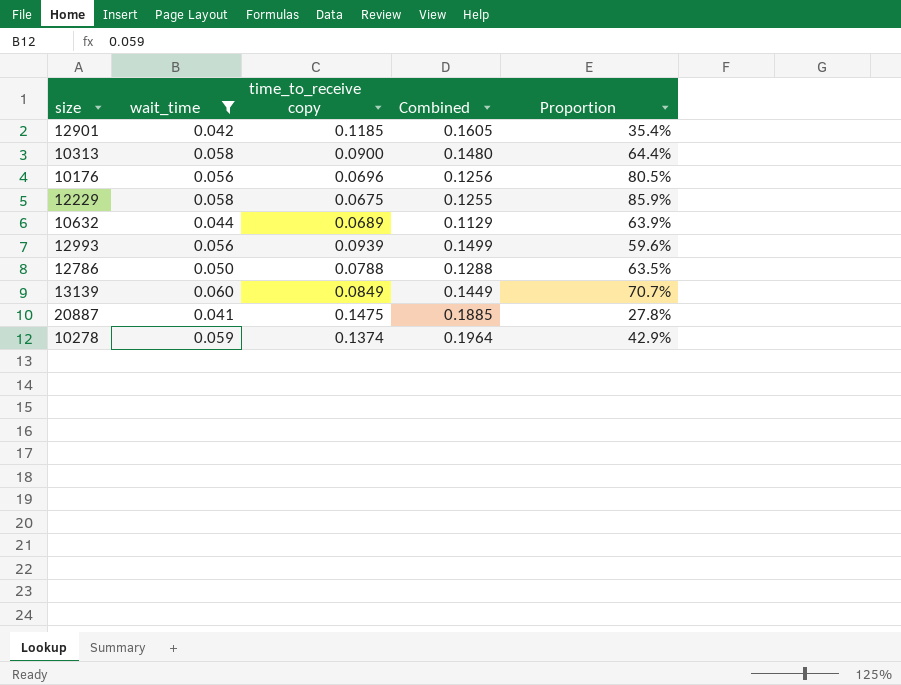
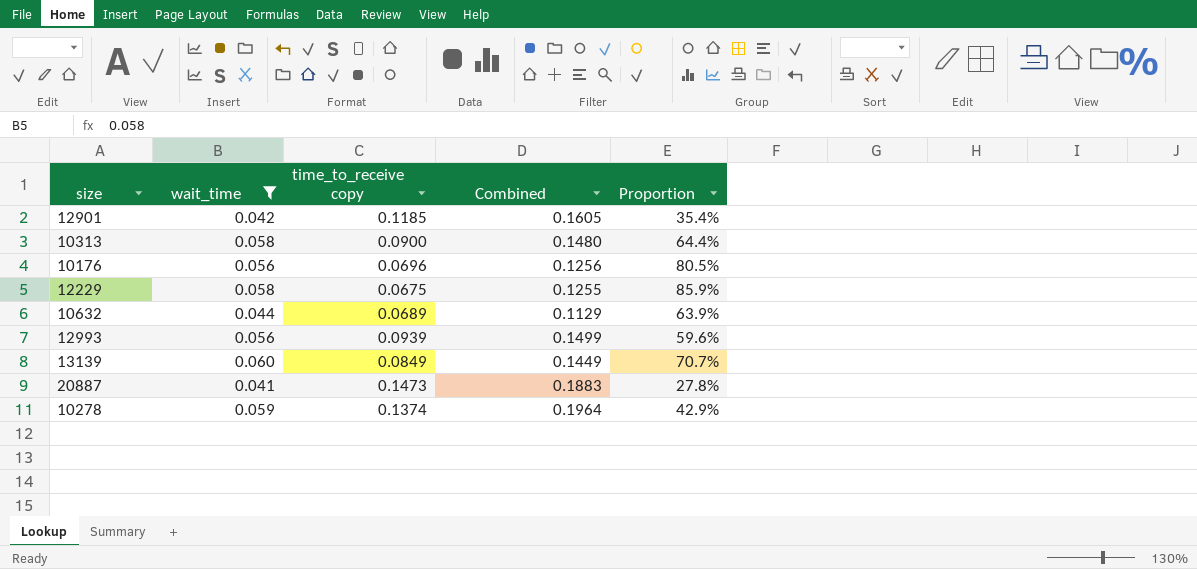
row 12786: 0.050 | 0.0788 | 0.1288 | 63.5% -> none
20887 | time_to_receive copy: 0.1475 -> 0.1473
20887 | Combined: 0.1885 -> 0.1883

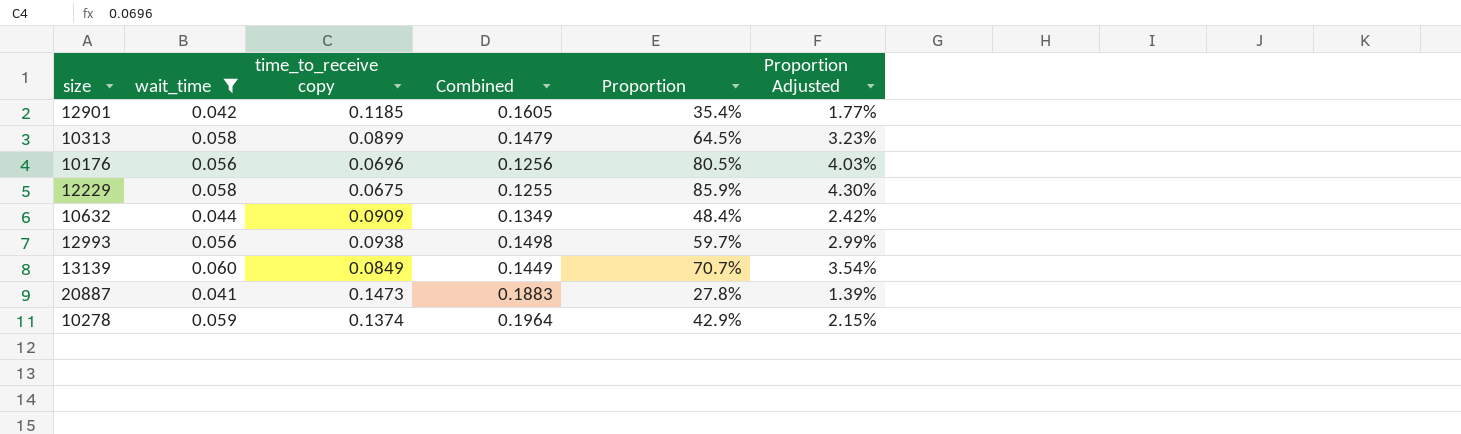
column Proportion Adjusted | formula: none -> [Proportion] * 0.05
10313 | time_to_receive copy: 0.0900 -> 0.0899
10313 | Combined: 0.1480 -> 0.1479
10313 | Proportion: 64.4% -> 64.5%
10632 | time_to_receive copy: 0.0689 -> 0.0909
10632 | Combined: 0.1129 -> 0.1349
10632 | Proportion: 63.9% -> 48.4%
12993 | time_to_receive copy: 0.0939 -> 0.0938
12993 | Combined: 0.1499 -> 0.1498
12993 | Proportion: 59.6% -> 59.7%

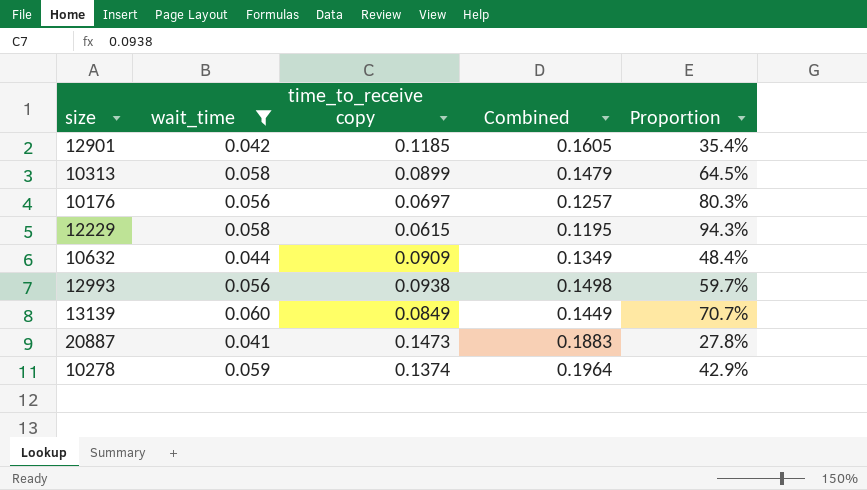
column Proportion Adjusted | formula: [Proportion] * 0.05 -> none
10176 | time_to_receive copy: 0.0696 -> 0.0697
10176 | Combined: 0.1256 -> 0.1257
10176 | Proportion: 80.5% -> 80.3%
12229 | time_to_receive copy: 0.0675 -> 0.0615
12229 | Combined: 0.1255 -> 0.1195
12229 | Proportion: 85.9% -> 94.3%

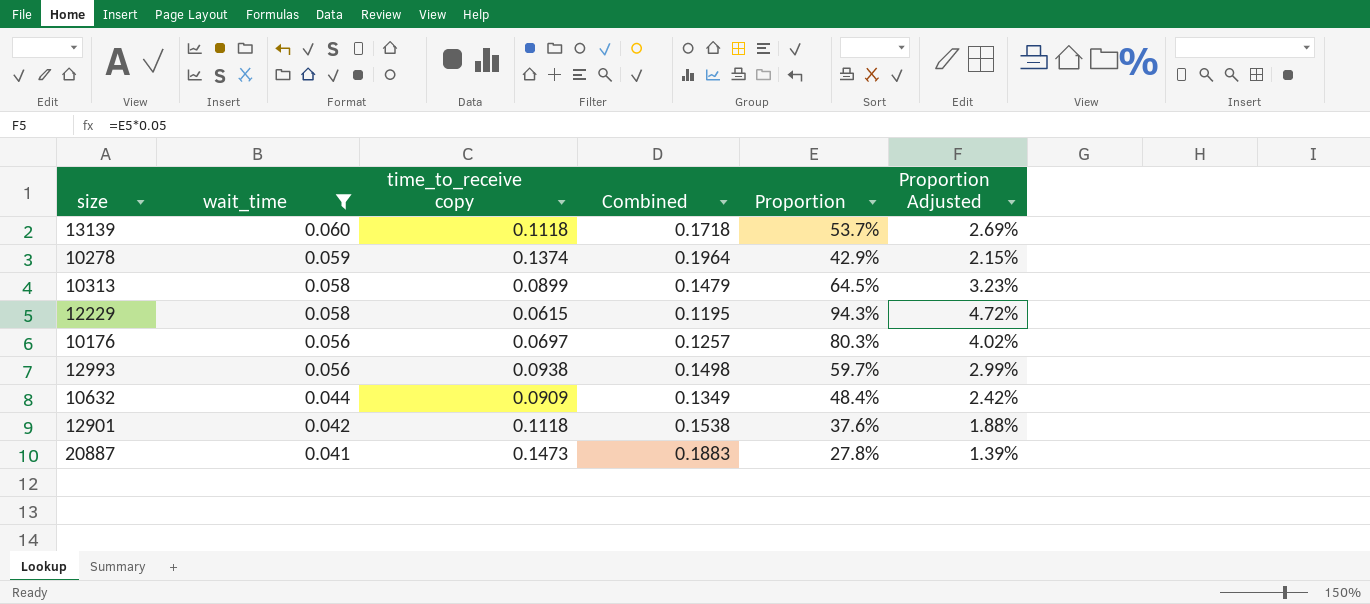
row order: none -> wait_time descending
column Proportion Adjusted | formula: none -> [Proportion] * 0.05
13139 | time_to_receive copy: 0.0849 -> 0.1118
13139 | Combined: 0.1449 -> 0.1718
13139 | Proportion: 70.7% -> 53.7%
12901 | time_to_receive copy: 0.1185 -> 0.1118
12901 | Combined: 0.1605 -> 0.1538
12901 | Proportion: 35.4% -> 37.6%

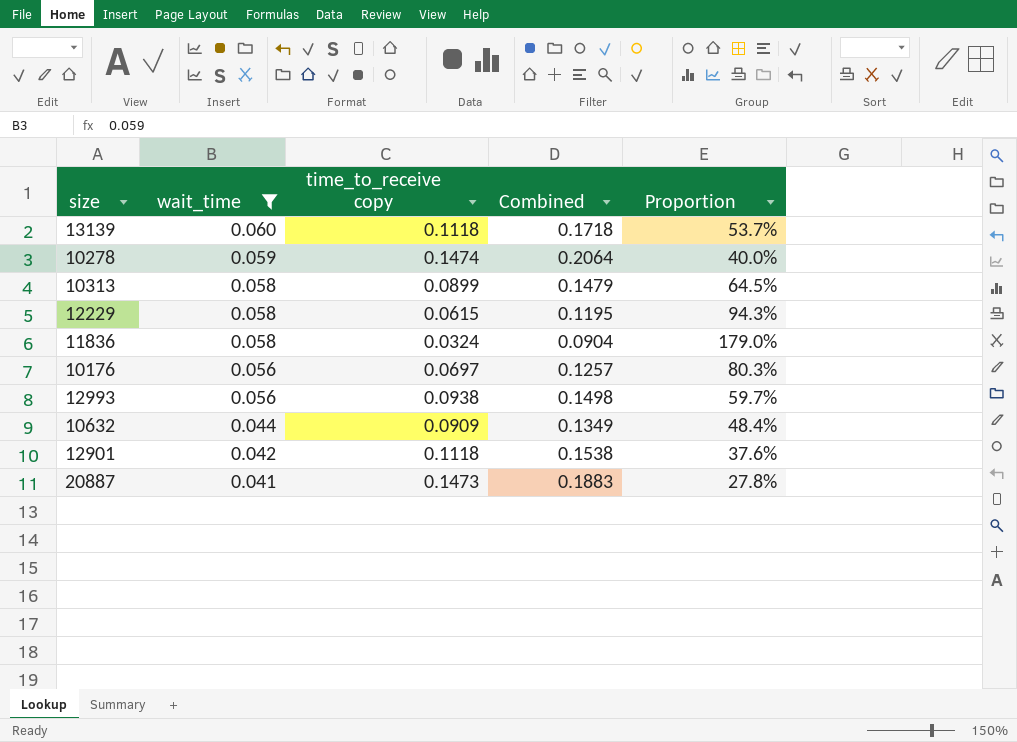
column Proportion Adjusted | formula: [Proportion] * 0.05 -> none
10278 | time_to_receive copy: 0.1374 -> 0.1474
10278 | Combined: 0.1964 -> 0.2064
10278 | Proportion: 42.9% -> 40.0%
row 11836: none -> 0.058 | 0.0324 | 0.0904 | 179.0%

